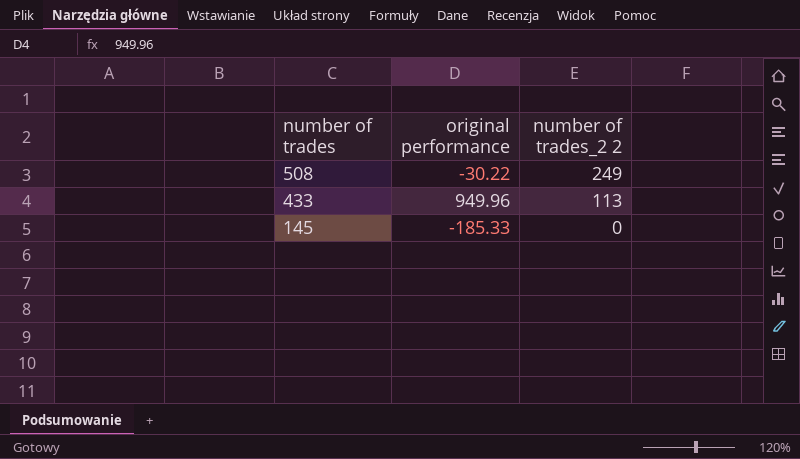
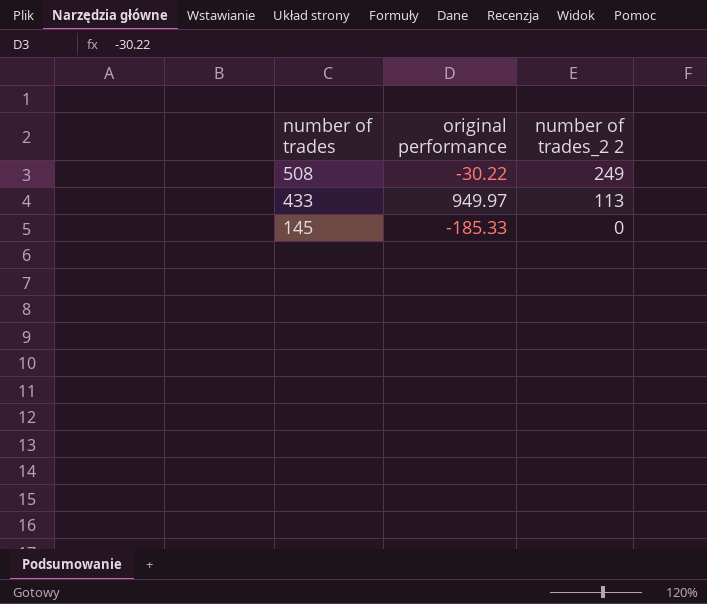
433 | original performance: 949.96 -> 949.97

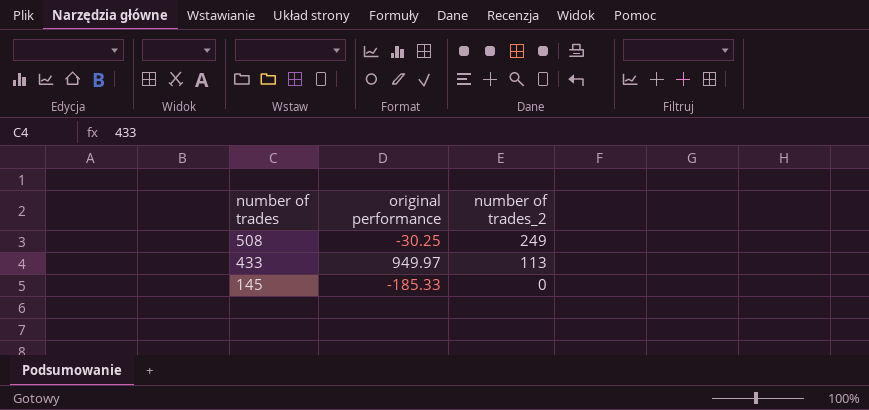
column name: number of trades_2 2 -> number of trades_2
508 | original performance: -30.22 -> -30.25

